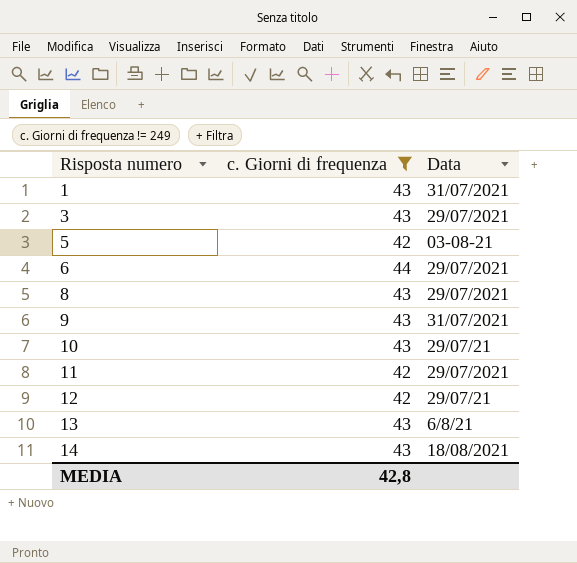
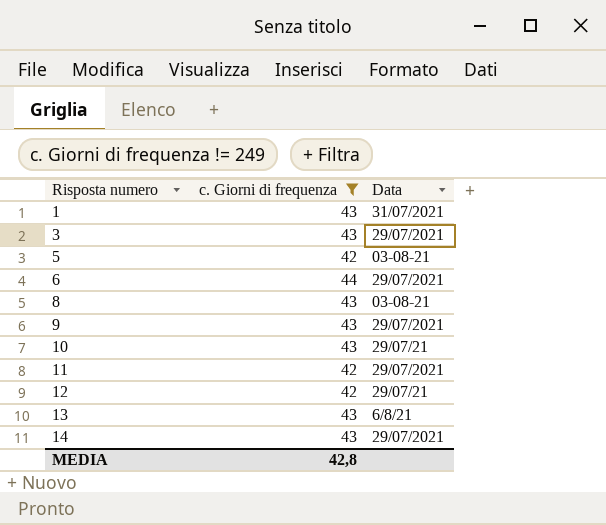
8 | Data: 29/07/2021 -> 03-08-21
9 | Data: 31/07/2021 -> 29/07/2021
14 | Data: 18/08/2021 -> 29/07/2021

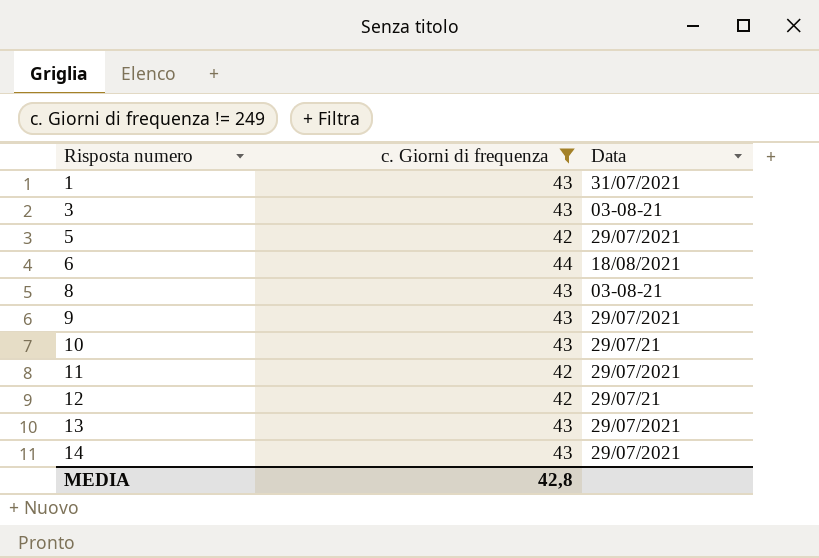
3 | Data: 29/07/2021 -> 03-08-21
5 | Data: 03-08-21 -> 29/07/2021
6 | Data: 29/07/2021 -> 18/08/2021
13 | Data: 6/8/21 -> 29/07/2021

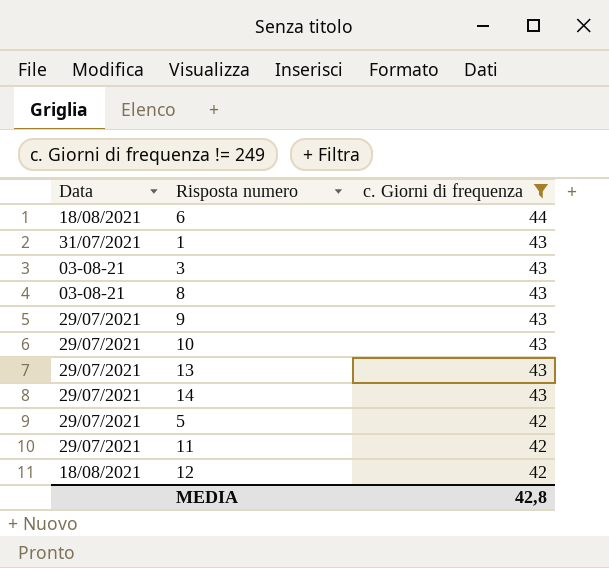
row order: Risposta numero ascending -> c. Giorni di frequenza descending
column Data | position: 3 -> 1
10 | Data: 29/07/21 -> 29/07/2021
12 | Data: 29/07/21 -> 18/08/2021

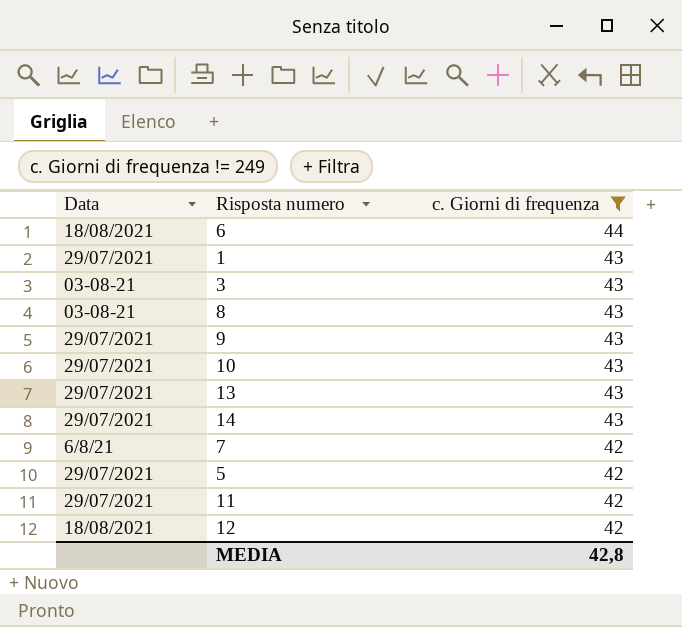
1 | Data: 31/07/2021 -> 29/07/2021
row 7: none -> 6/8/21 | 42

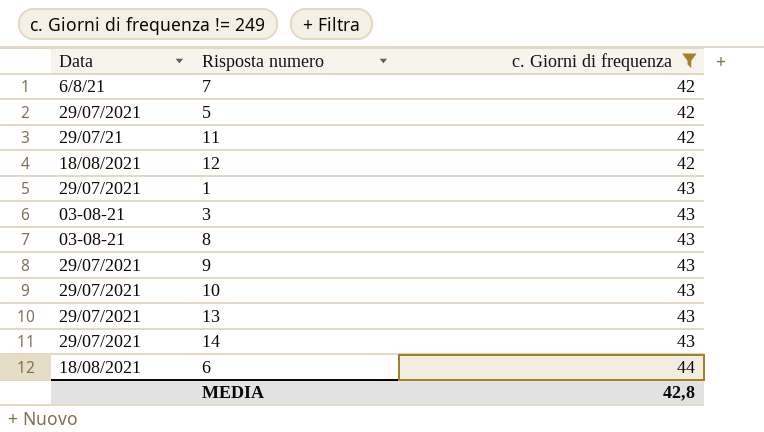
row order: c. Giorni di frequenza descending -> c. Giorni di frequenza ascending
11 | Data: 29/07/2021 -> 29/07/21

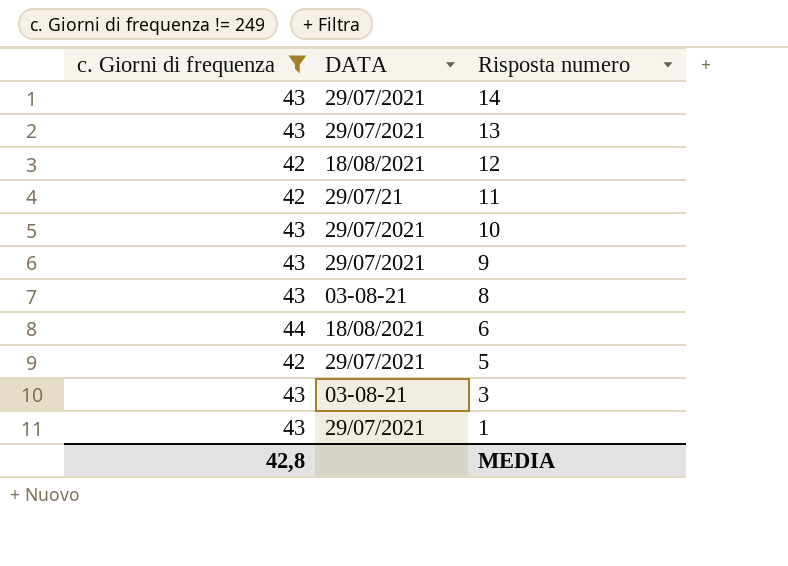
row order: c. Giorni di frequenza ascending -> Risposta numero descending
column c. Giorni di frequenza | position: 3 -> 1
column name: Data -> DATA
row 7: 6/8/21 | 42 -> none

